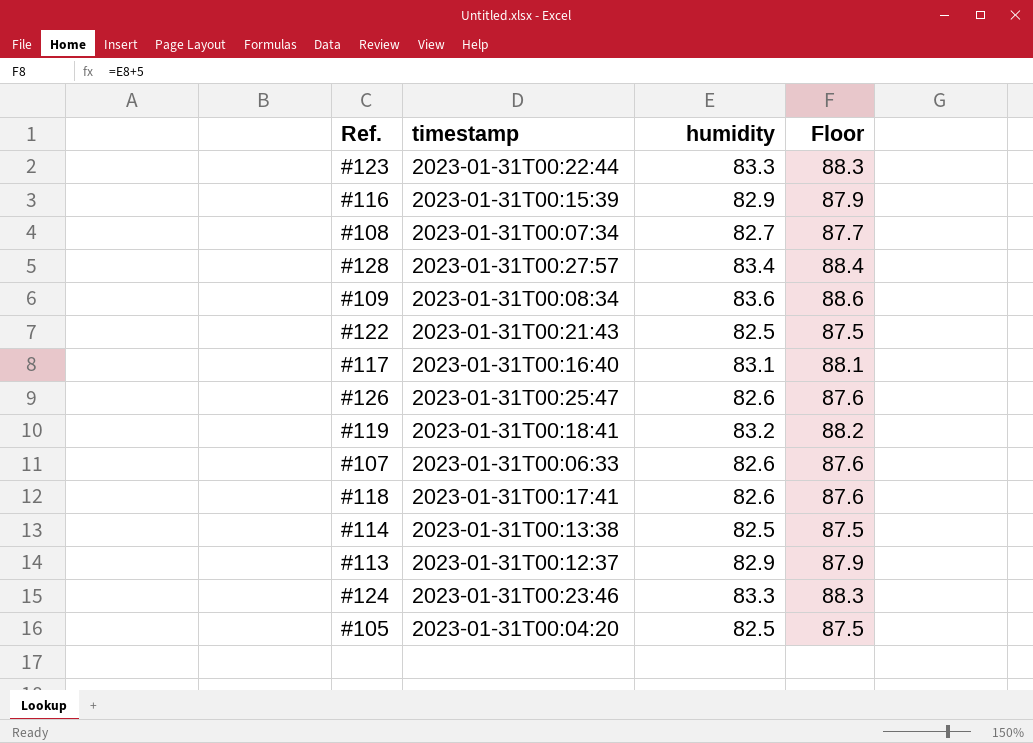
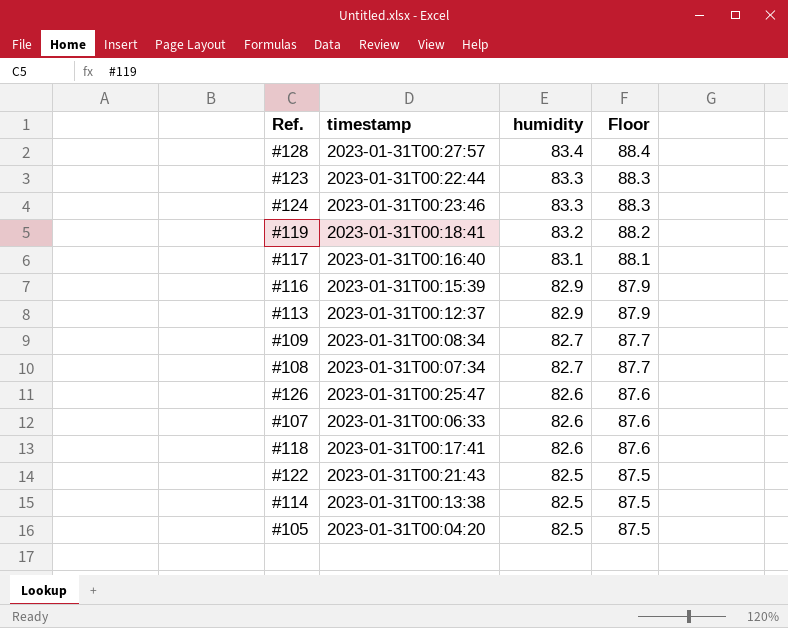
row order: none -> humidity descending
#109 | humidity: 83.6 -> 82.7
#109 | Floor: 88.6 -> 87.7

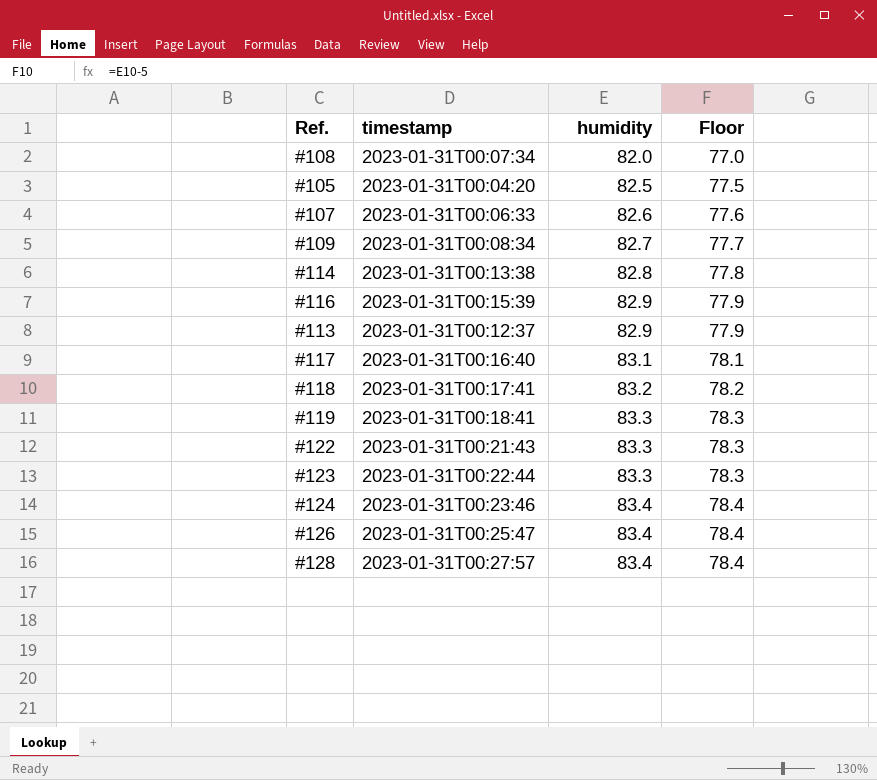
row order: humidity descending -> humidity ascending
column Floor | formula: [humidity] + 5 -> [humidity] - 5
#108 | humidity: 82.7 -> 82.0
#114 | humidity: 82.5 -> 82.8
#118 | humidity: 82.6 -> 83.2
#119 | humidity: 83.2 -> 83.3
#122 | humidity: 82.5 -> 83.3
#124 | humidity: 83.3 -> 83.4
#126 | humidity: 82.6 -> 83.4

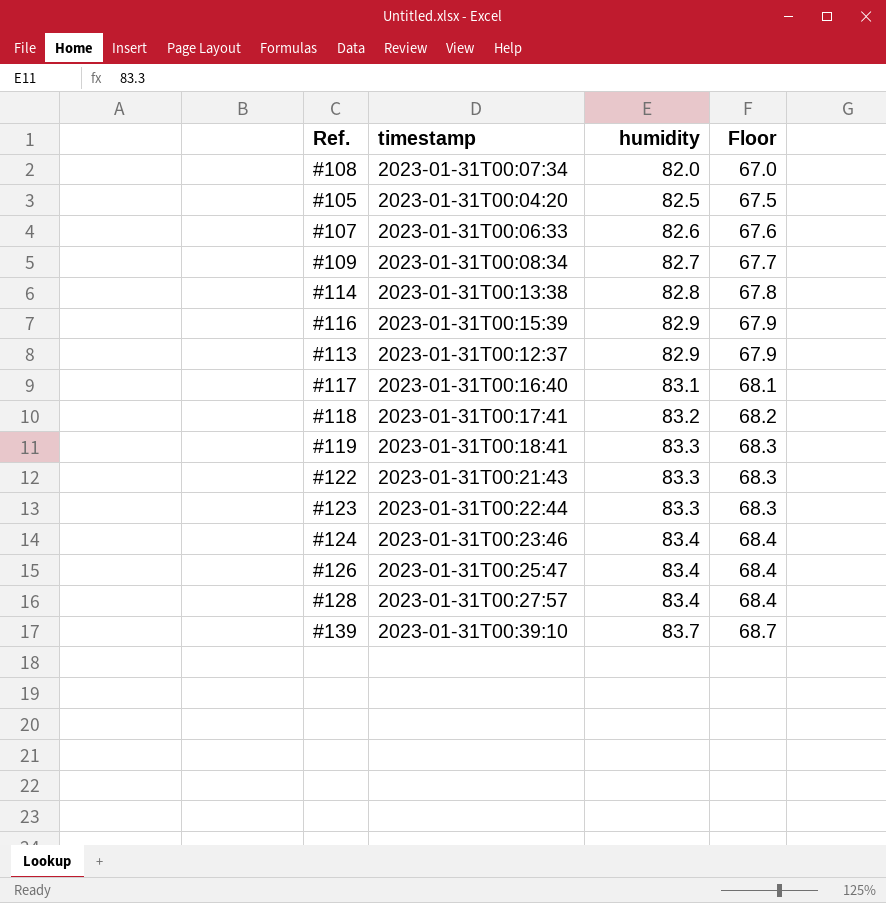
column Floor | formula: [humidity] - 5 -> [humidity] - 15
row #139: none -> 2023-01-31T00:39:10 | 83.7 | 68.7

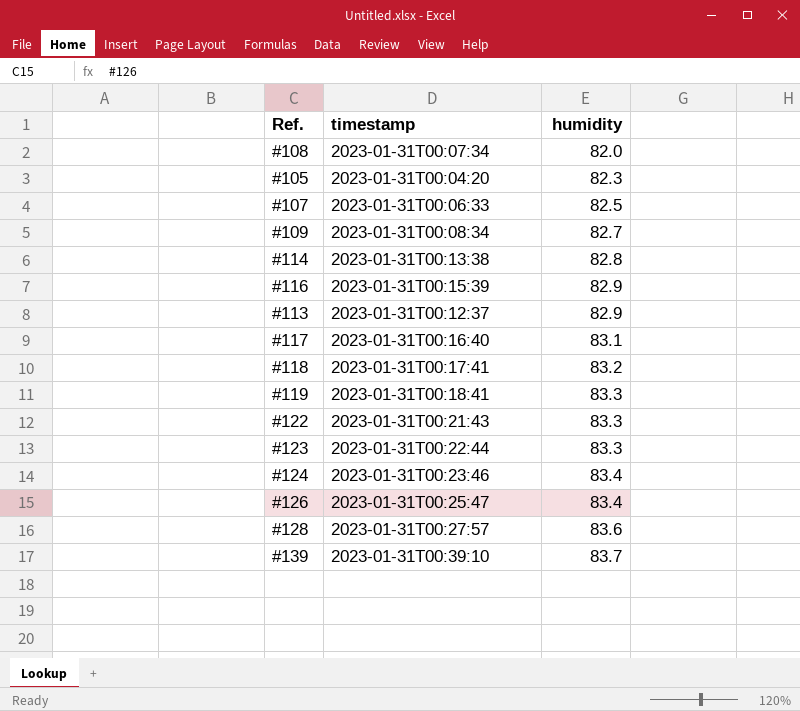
column Floor | formula: [humidity] - 15 -> none
#105 | humidity: 82.5 -> 82.3
#107 | humidity: 82.6 -> 82.5
#128 | humidity: 83.4 -> 83.6

